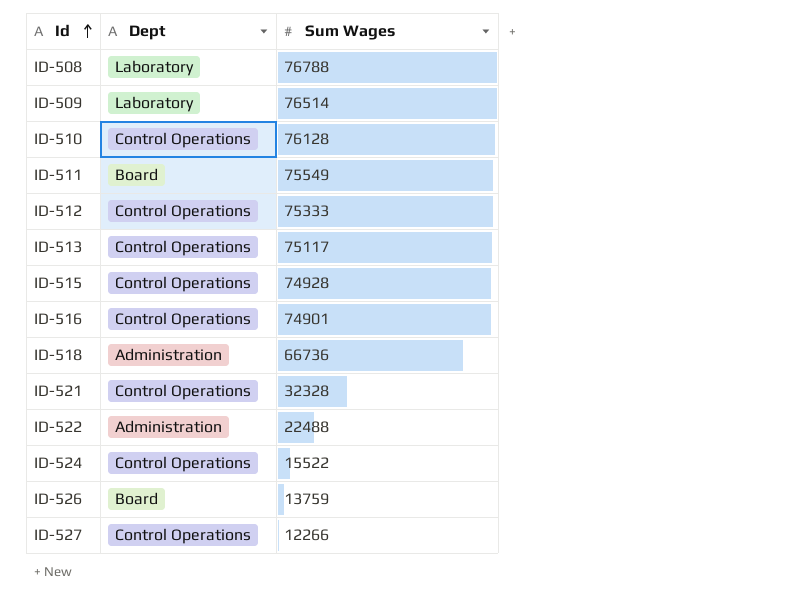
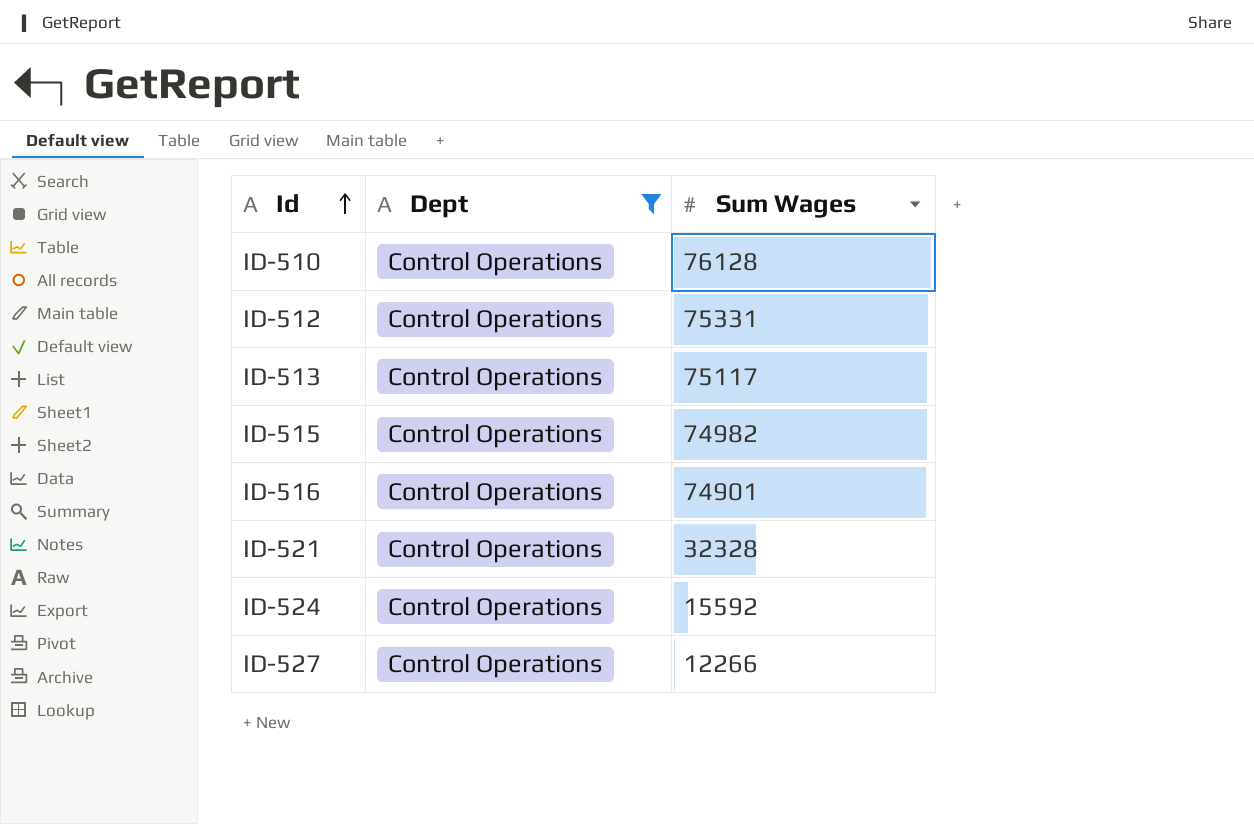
filter: none -> Dept = Control Operations
ID-512 | Sum Wages: 75333 -> 75331
ID-515 | Sum Wages: 74928 -> 74982
ID-524 | Sum Wages: 15522 -> 15592

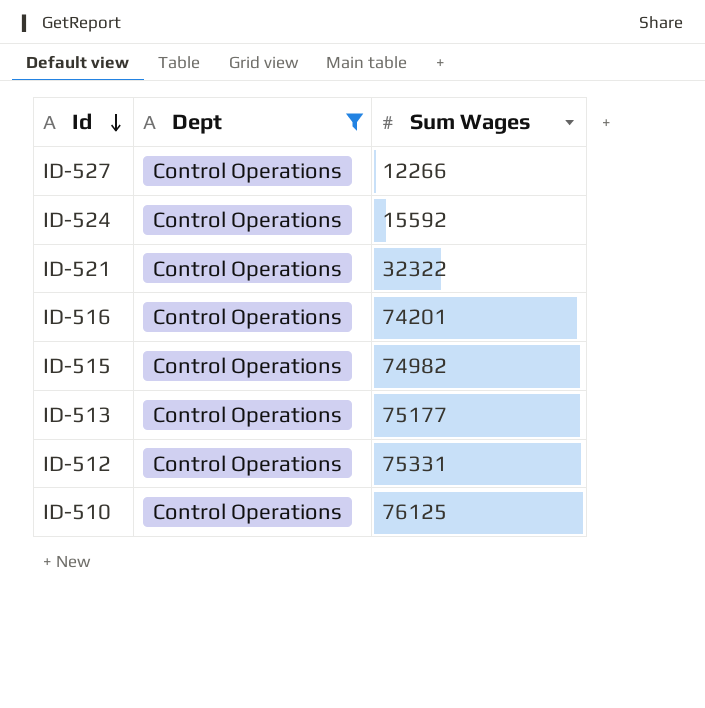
row order: Id ascending -> Id descending
ID-521 | Sum Wages: 32328 -> 32322
ID-516 | Sum Wages: 74901 -> 74201
ID-513 | Sum Wages: 75117 -> 75177
ID-510 | Sum Wages: 76128 -> 76125

